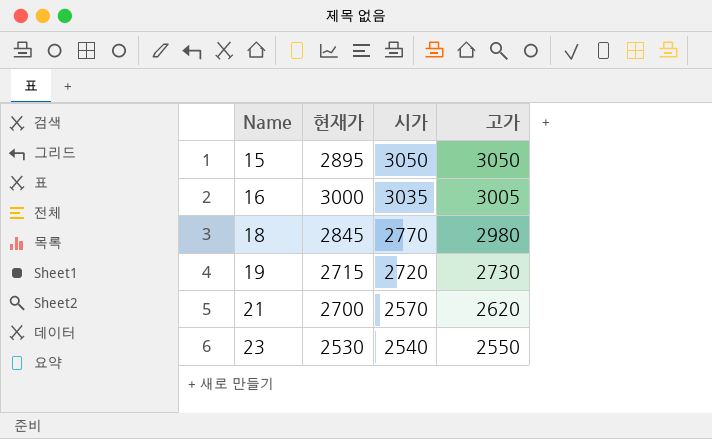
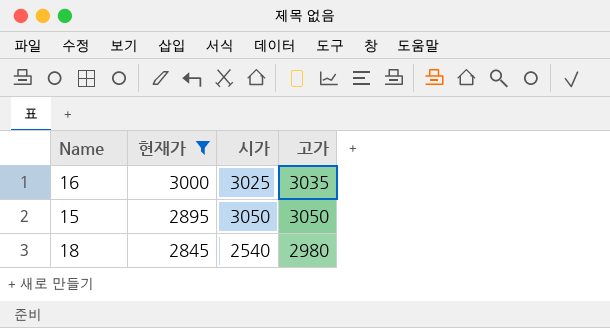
filter: none -> 현재가 >= 2845
row order: Name ascending -> 현재가 descending
16 | 시가: 3035 -> 3025
16 | 고가: 3005 -> 3035
18 | 시가: 2770 -> 2540

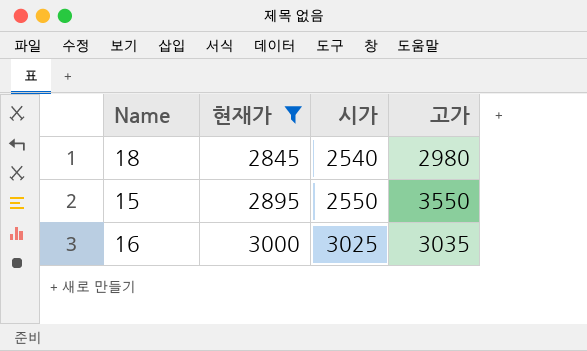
row order: 현재가 descending -> 현재가 ascending
15 | 시가: 3050 -> 2550
15 | 고가: 3050 -> 3550

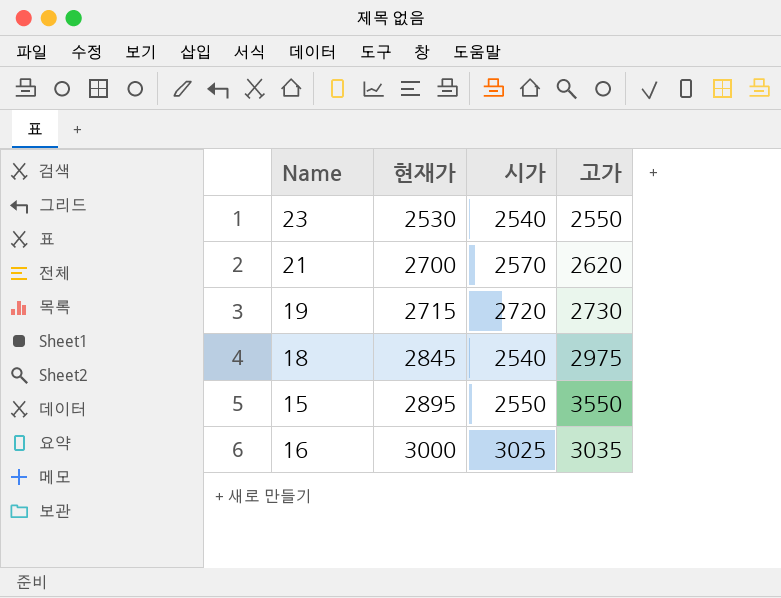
filter: 현재가 >= 2845 -> none
18 | 고가: 2980 -> 2975

